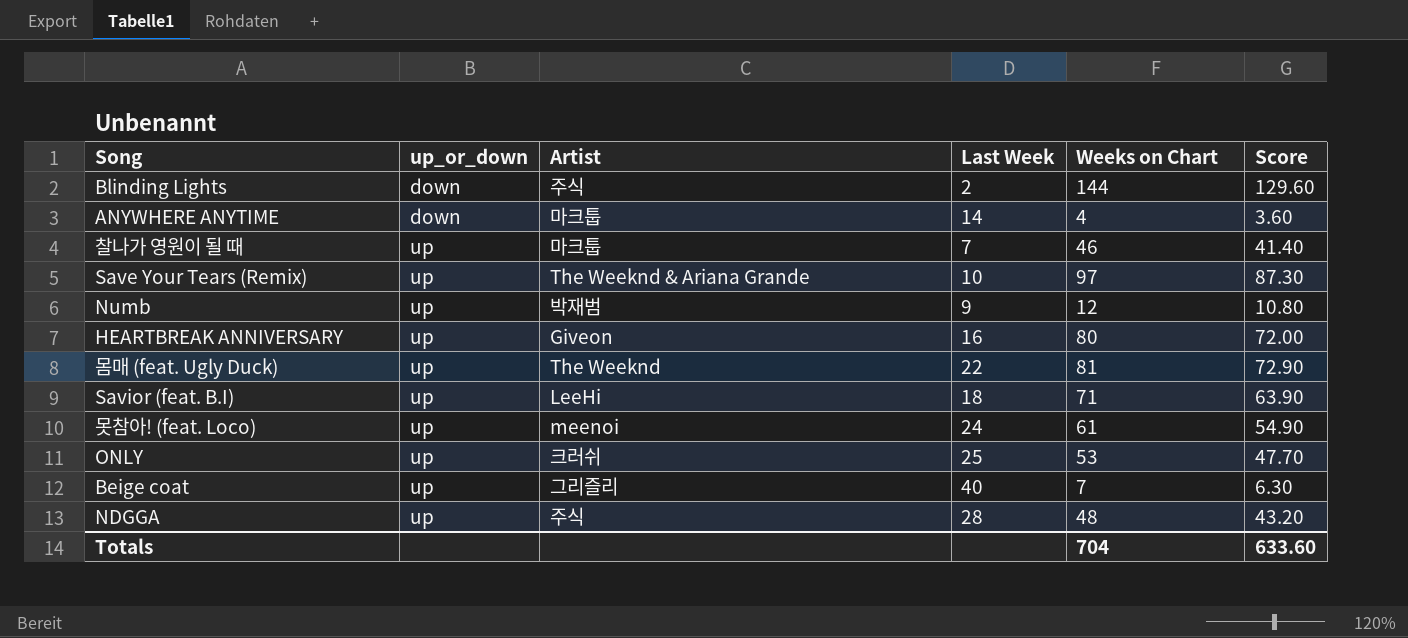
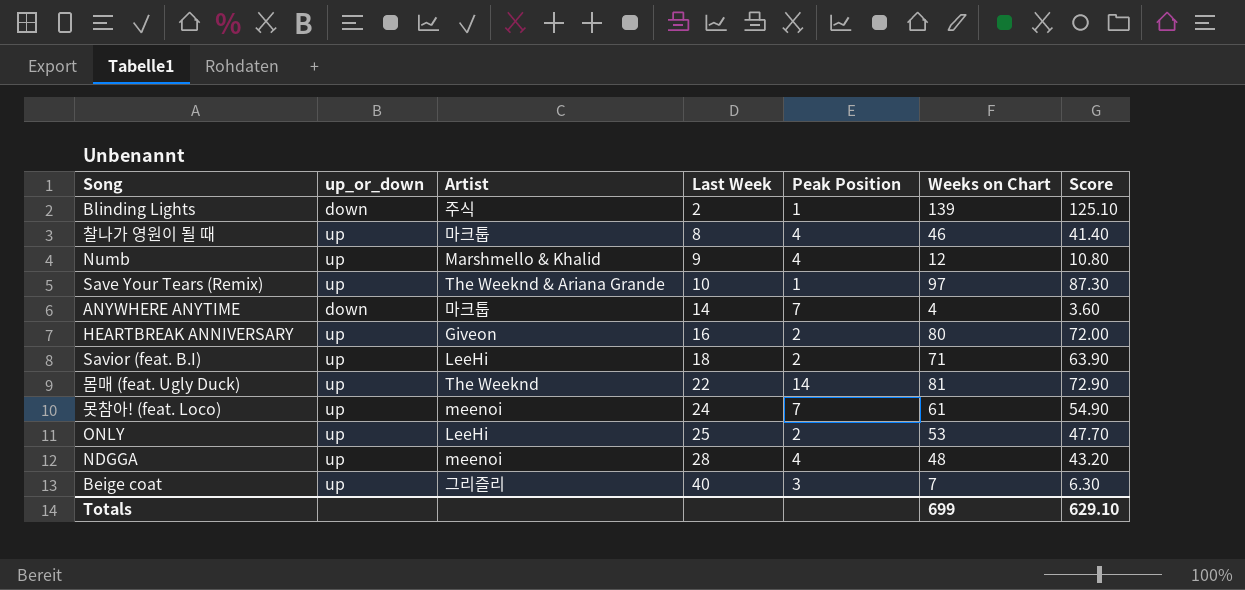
row order: up_or_down ascending -> Last Week ascending
column Peak Position | position: none -> 5
Blinding Lights | Weeks on Chart: 144 -> 139
Blinding Lights | Score: 129.60 -> 125.10
찰나가 영원이 될 때 | Last Week: 7 -> 8
Numb | Artist: 박재범 -> Marshmello & Khalid
ONLY | Artist: 크러쉬 -> LeeHi
NDGGA | Artist: 주식 -> meenoi
Totals | Weeks on Chart: 704 -> 699
Totals | Score: 633.60 -> 629.10

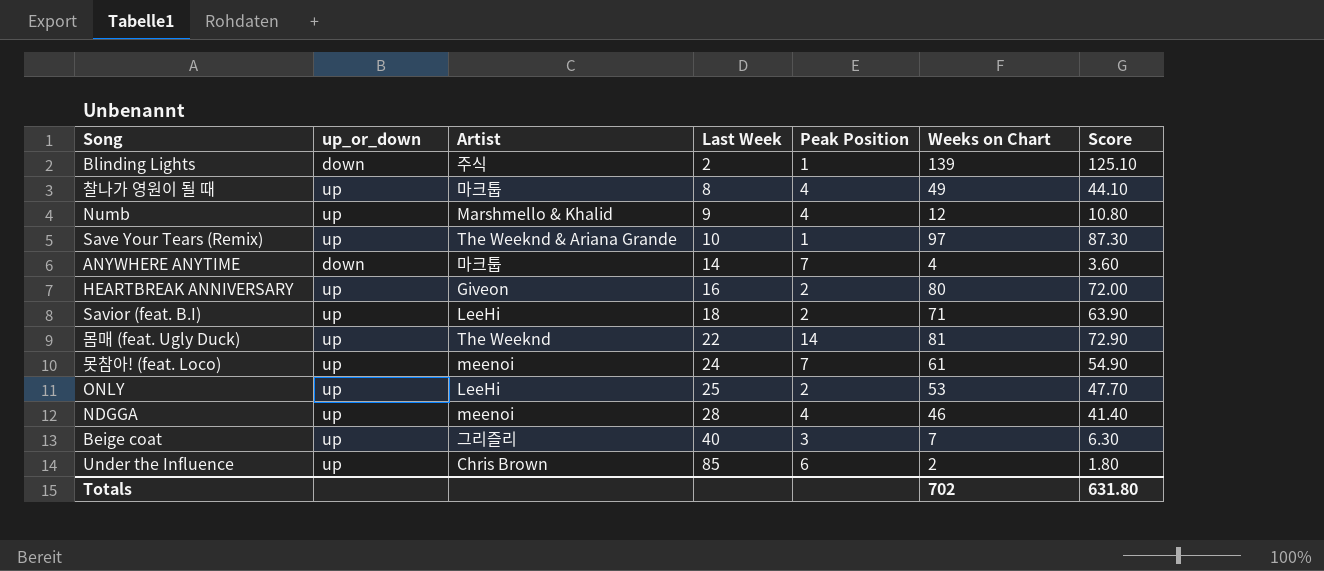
찰나가 영원이 될 때 | Weeks on Chart: 46 -> 49
찰나가 영원이 될 때 | Score: 41.40 -> 44.10
NDGGA | Weeks on Chart: 48 -> 46
NDGGA | Score: 43.20 -> 41.40
row Under the Influence: none -> up | Chris Brown | 85 | 6 | 2 | 1.80
Totals | Weeks on Chart: 699 -> 702
Totals | Score: 629.10 -> 631.80

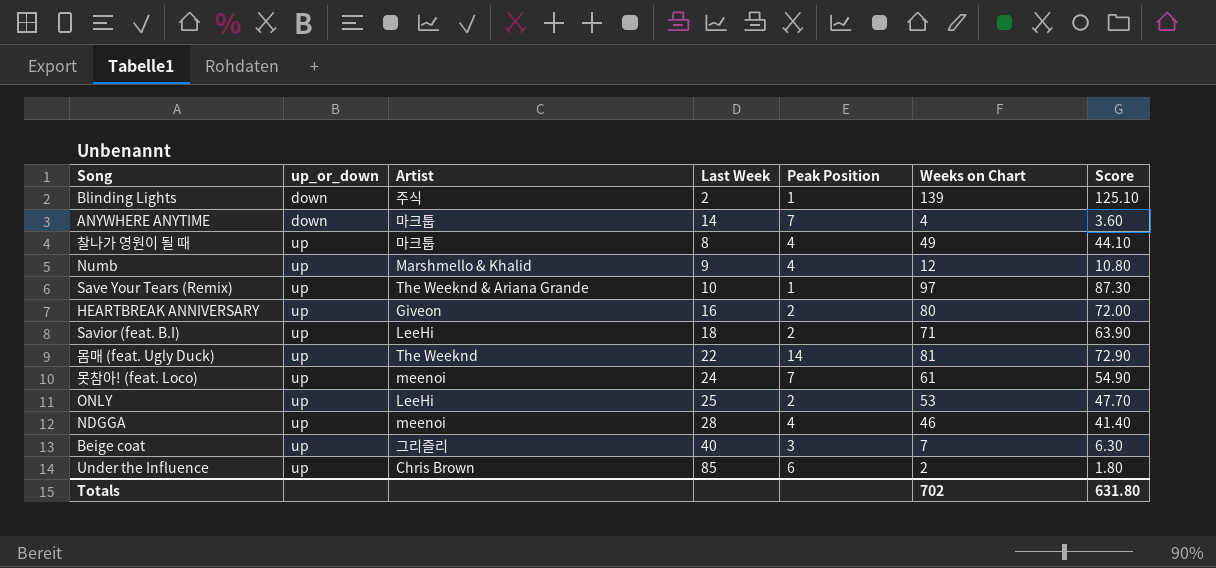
row order: Last Week ascending -> up_or_down ascending

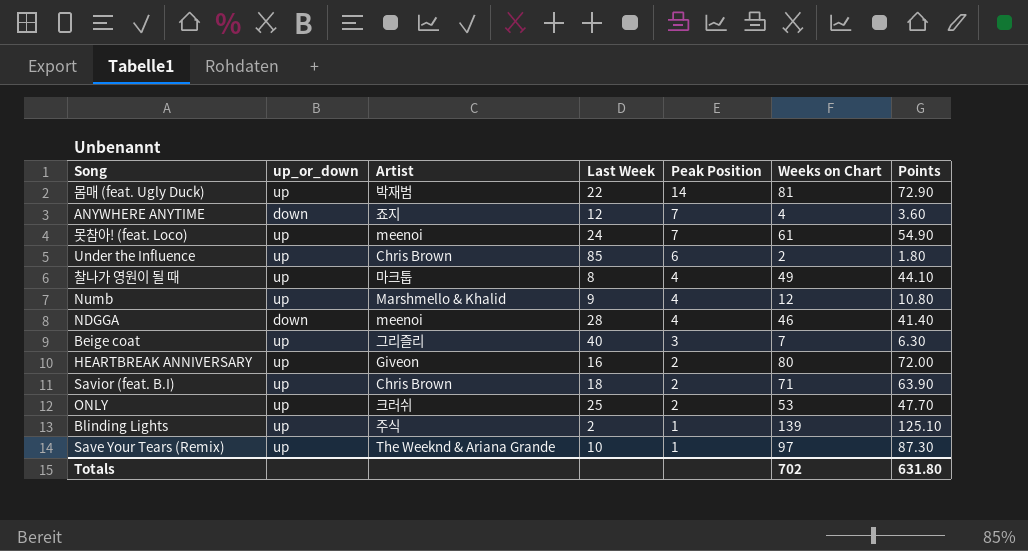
row order: up_or_down ascending -> Peak Position descending
column name: Score -> Points
몸매 (feat. Ugly Duck) | Artist: The Weeknd -> 박재범
ANYWHERE ANYTIME | Artist: 마크툽 -> 죠지
ANYWHERE ANYTIME | Last Week: 14 -> 12
NDGGA | up_or_down: up -> down
Savior (feat. B.I) | Artist: LeeHi -> Chris Brown
ONLY | Artist: LeeHi -> 크러쉬
Blinding Lights | up_or_down: down -> up

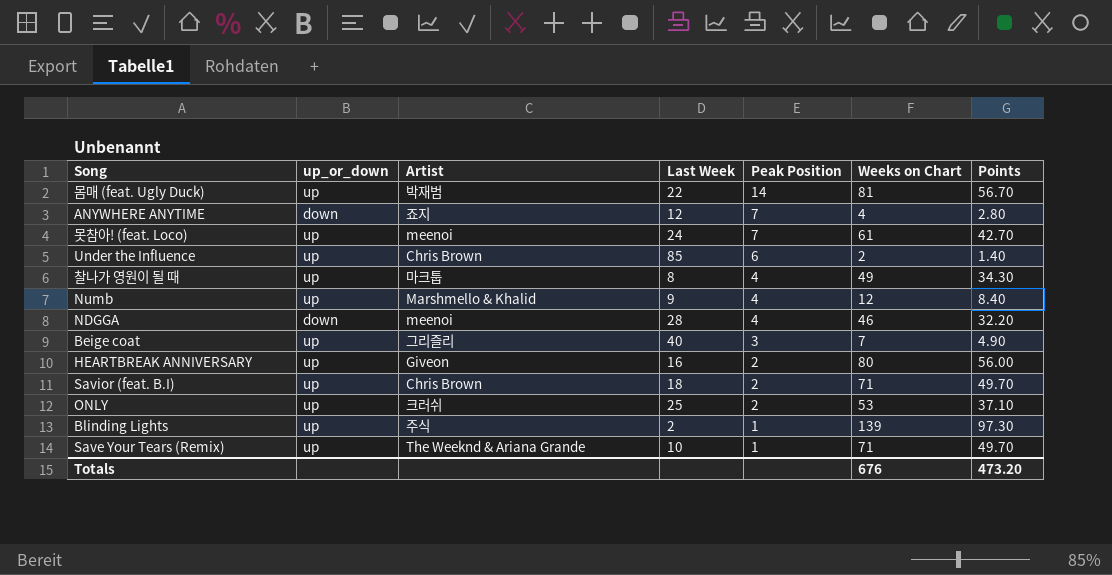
column Points | formula: [Weeks on Chart] * 0.9 -> [Weeks on Chart] * 0.7
Save Your Tears (Remix) | Weeks on Chart: 97 -> 71
Totals | Weeks on Chart: 702 -> 676
Totals | Points: 631.80 -> 473.20

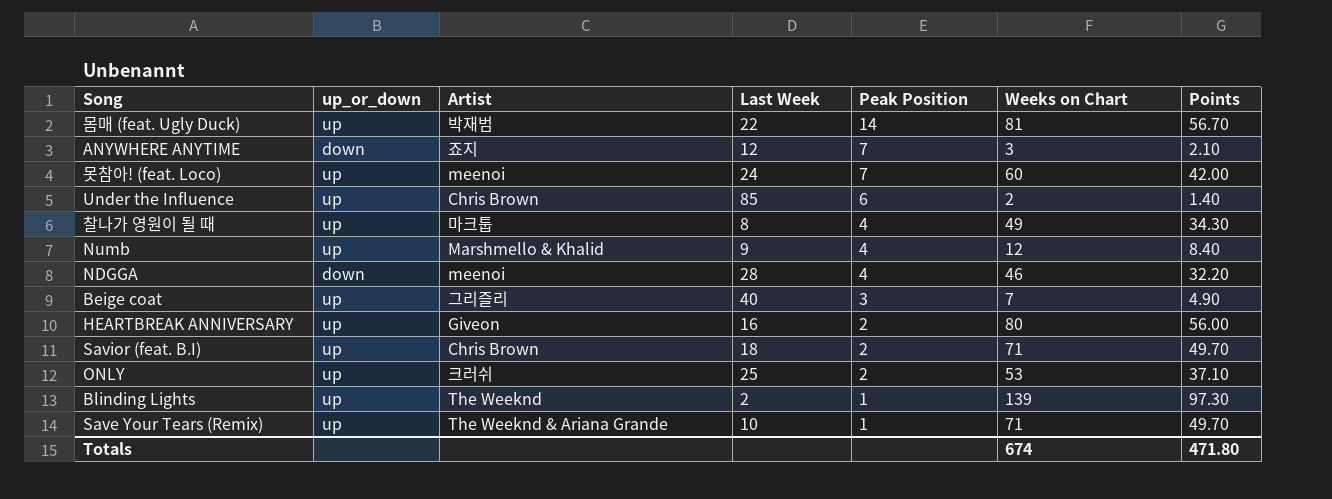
ANYWHERE ANYTIME | Weeks on Chart: 4 -> 3
ANYWHERE ANYTIME | Points: 2.80 -> 2.10
못참아! (feat. Loco) | Weeks on Chart: 61 -> 60
못참아! (feat. Loco) | Points: 42.70 -> 42.00
Blinding Lights | Artist: 주식 -> The Weeknd
Totals | Weeks on Chart: 676 -> 674
Totals | Points: 473.20 -> 471.80

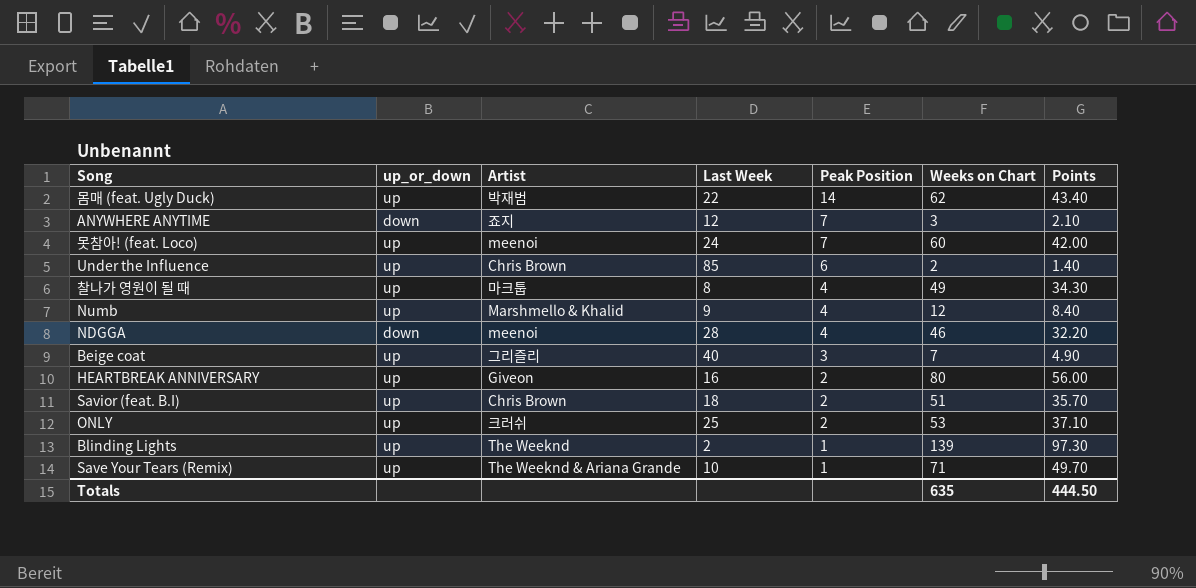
몸매 (feat. Ugly Duck) | Weeks on Chart: 81 -> 62
몸매 (feat. Ugly Duck) | Points: 56.70 -> 43.40
Savior (feat. B.I) | Weeks on Chart: 71 -> 51
Savior (feat. B.I) | Points: 49.70 -> 35.70
Totals | Weeks on Chart: 674 -> 635
Totals | Points: 471.80 -> 444.50

